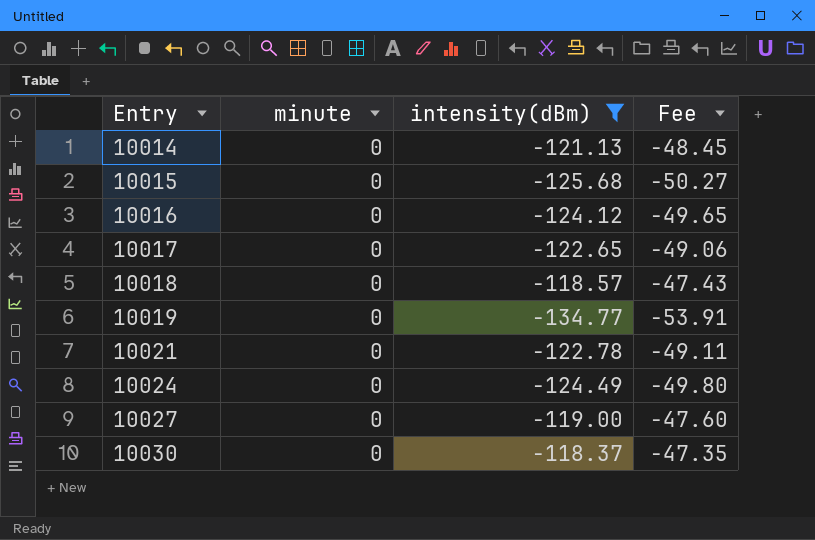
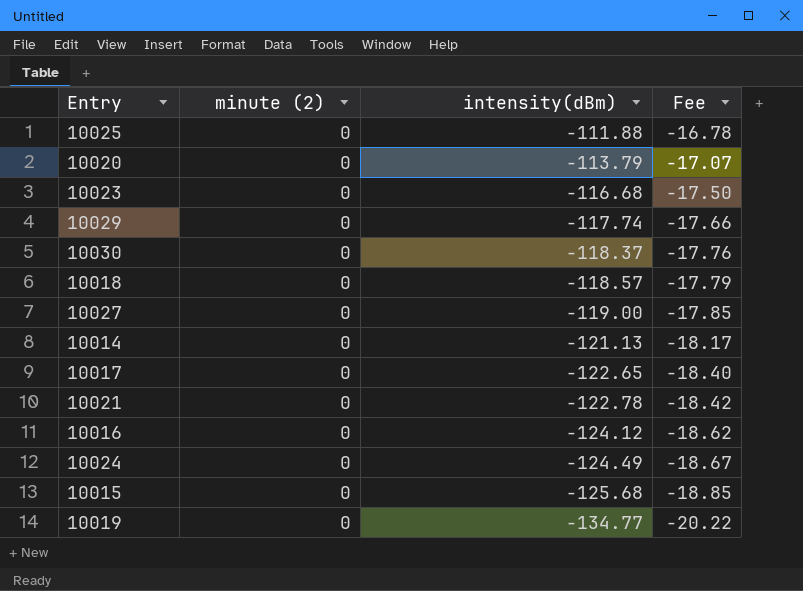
filter: intensity(dBm) <= -118.37 -> none
row order: Entry ascending -> intensity(dBm) descending
column name: minute -> minute (2)
column Fee | formula: [intensity(dBm)] * 0.4 -> [intensity(dBm)] * 0.15

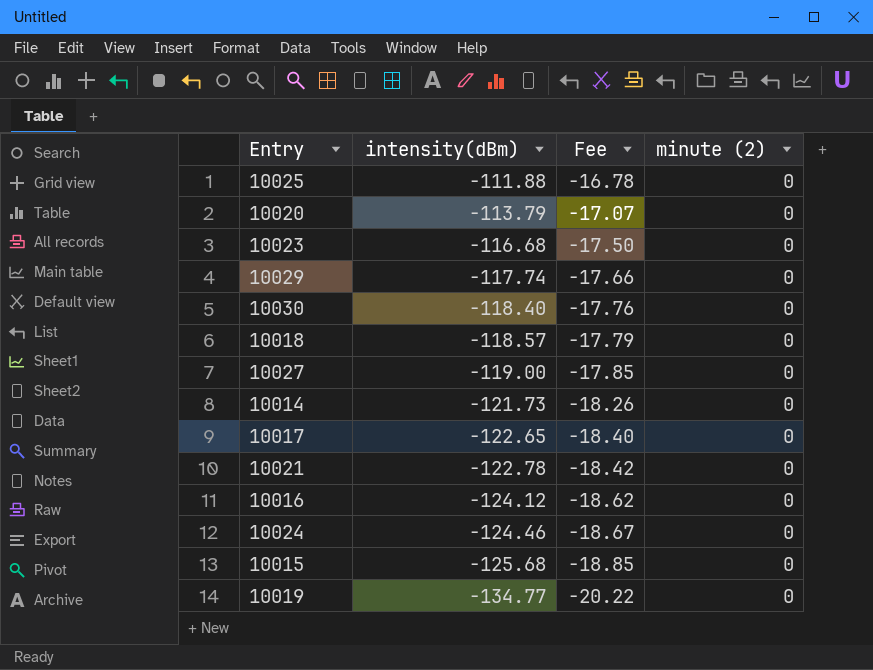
column minute (2) | position: 2 -> 4
10030 | intensity(dBm): -118.37 -> -118.40
10014 | intensity(dBm): -121.13 -> -121.73
10014 | Fee: -18.17 -> -18.26
10024 | intensity(dBm): -124.49 -> -124.46

